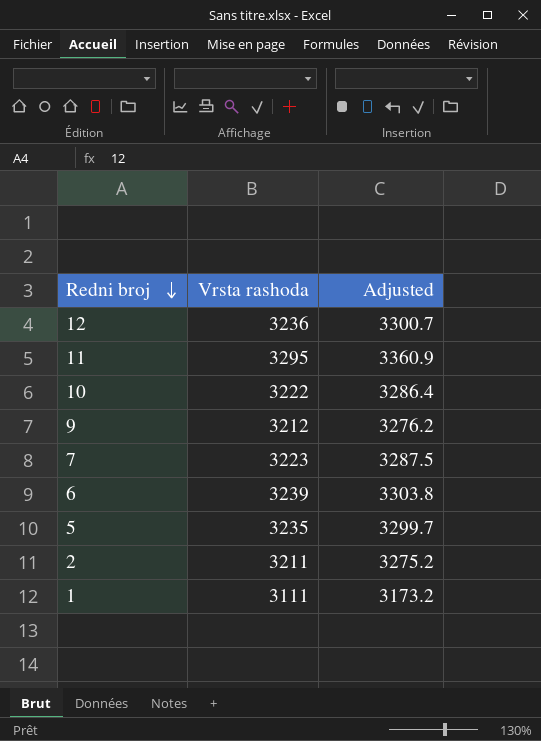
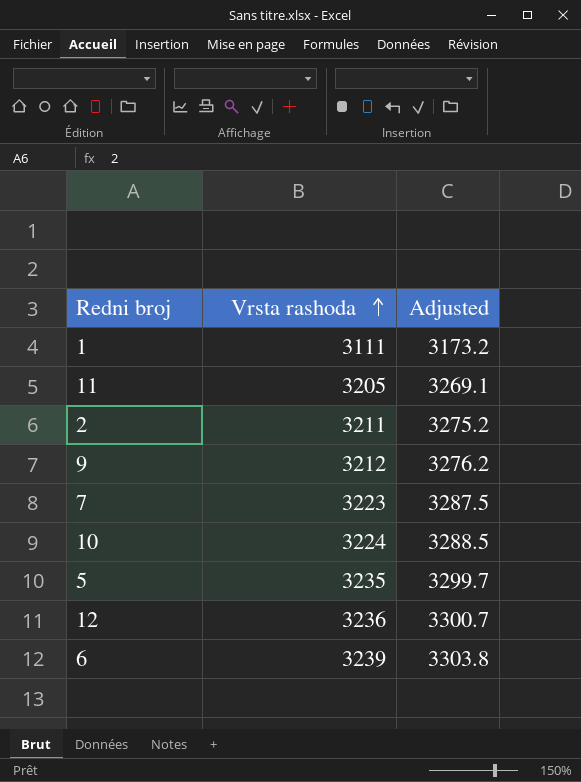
row order: Redni broj descending -> Vrsta rashoda ascending
11 | Vrsta rashoda: 3295 -> 3205
11 | Adjusted: 3360.9 -> 3269.1
10 | Vrsta rashoda: 3222 -> 3224
10 | Adjusted: 3286.4 -> 3288.5

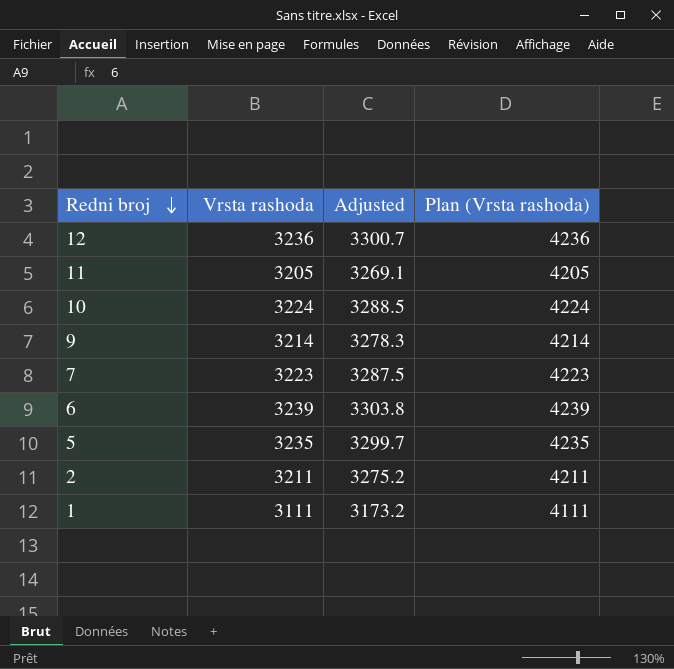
row order: Vrsta rashoda ascending -> Redni broj descending
column Plan (Vrsta rashoda) | formula: none -> [Vrsta rashoda] + 1000
9 | Vrsta rashoda: 3212 -> 3214
9 | Adjusted: 3276.2 -> 3278.3

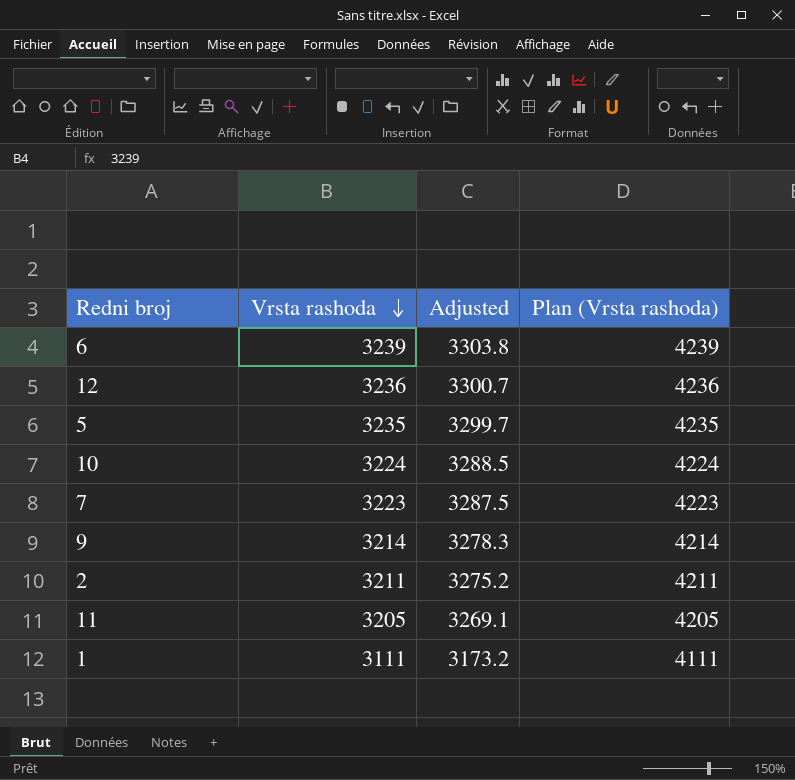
row order: Redni broj descending -> Vrsta rashoda descending

